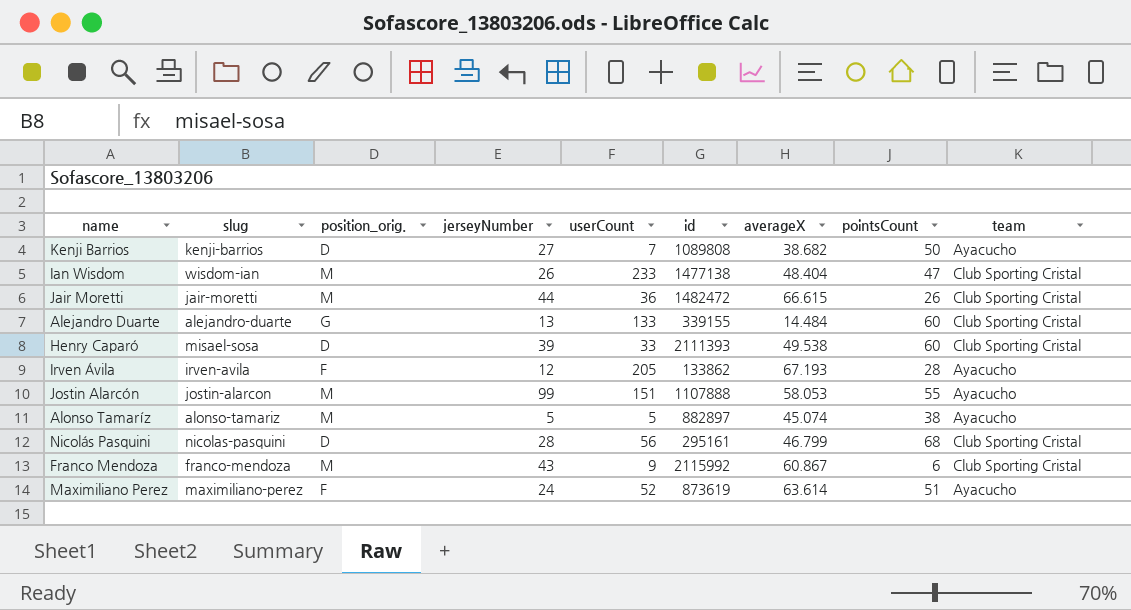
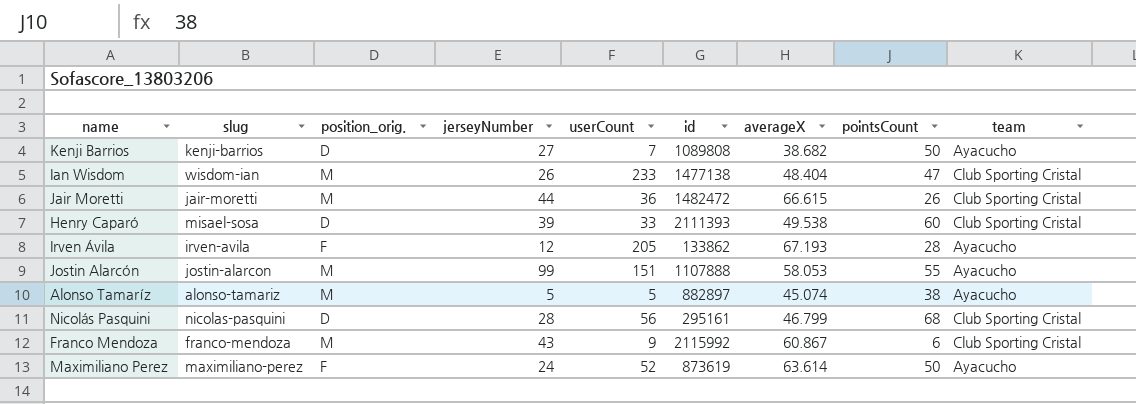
row Alejandro Duarte: alejandro-duarte | G | 13 | 133 | 339155 | 14.484 | 60 | Club Sporting Cristal -> none
Maximiliano Perez | pointsCount: 51 -> 50

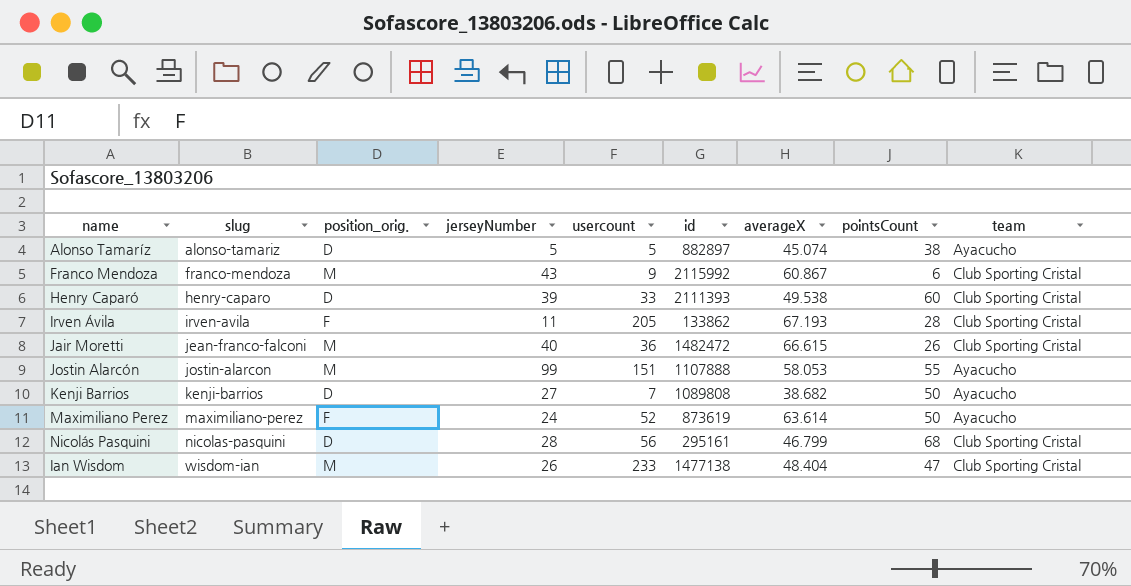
row order: none -> slug ascending
column name: userCount -> usercount
Alonso Tamaríz | position_orig.: M -> D
Henry Caparó | slug: misael-sosa -> henry-caparo
Irven Ávila | jerseyNumber: 12 -> 11
Irven Ávila | team: Ayacucho -> Club Sporting Cristal
Jair Moretti | slug: jair-moretti -> jean-franco-falconi
Jair Moretti | jerseyNumber: 44 -> 40

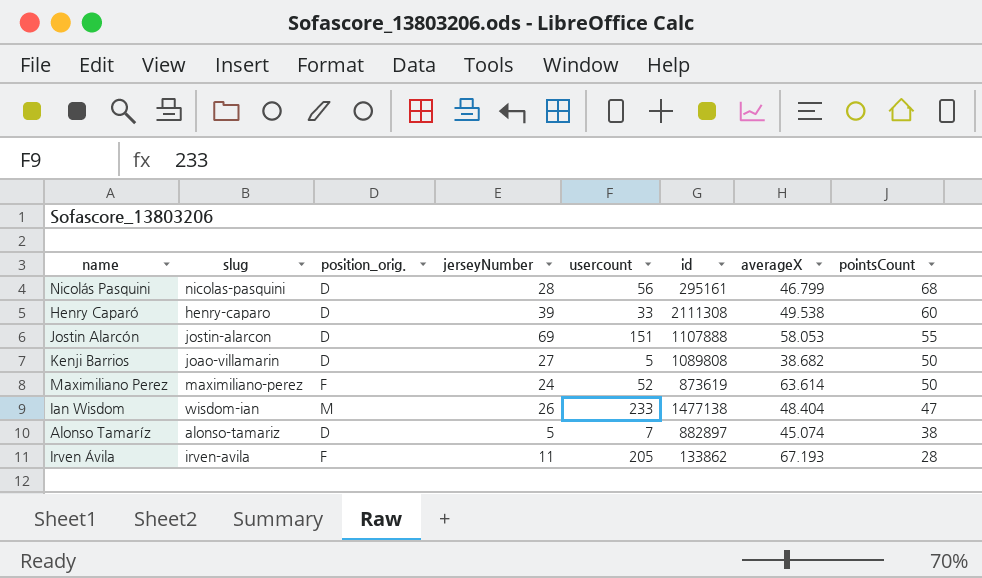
row order: slug ascending -> pointsCount descending
column team | position: 9 -> none
row Franco Mendoza: franco-mendoza | M | 43 | 9 | 2115992 | 60.867 | 6 | Club Sporting Cristal -> none
row Jair Moretti: jean-franco-falconi | M | 40 | 36 | 1482472 | 66.615 | 26 | Club Sporting Cristal -> none
Henry Caparó | id: 2111393 -> 2111308
Jostin Alarcón | position_orig.: M -> D
Jostin Alarcón | jerseyNumber: 99 -> 69
Kenji Barrios | slug: kenji-barrios -> joao-villamarin
Kenji Barrios | usercount: 7 -> 5
Alonso Tamaríz | usercount: 5 -> 7

